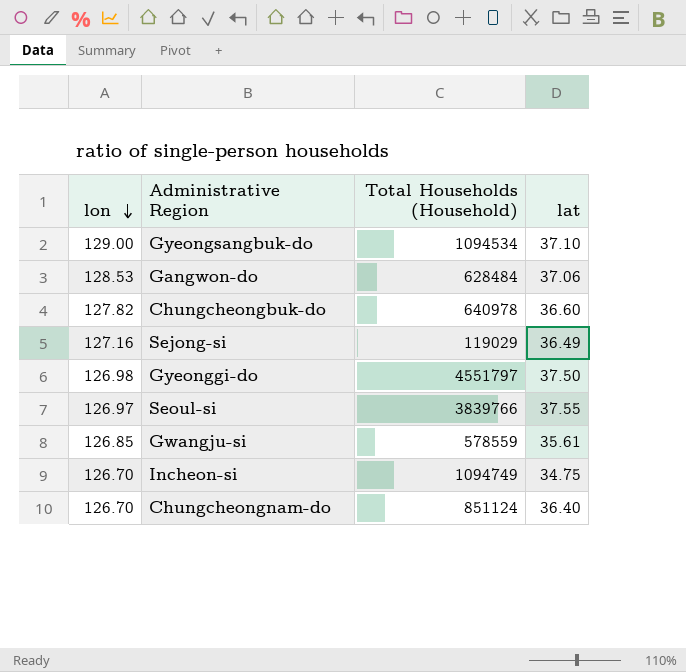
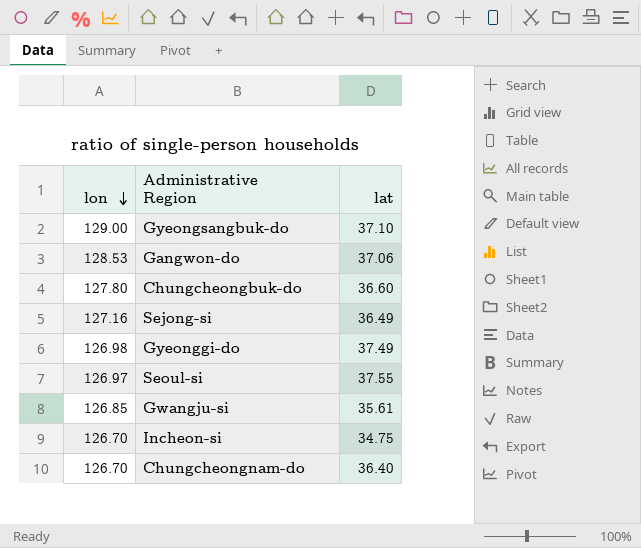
column Total Households (Household) | position: 3 -> none
Chungcheongbuk-do | lon: 127.82 -> 127.80
Gyeonggi-do | lat: 37.50 -> 37.49

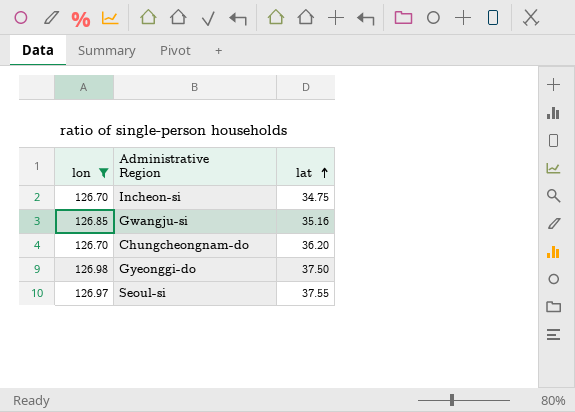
filter: none -> lon <= 126.98
row order: lon descending -> lat ascending
Gwangju-si | lat: 35.61 -> 35.16
Chungcheongnam-do | lat: 36.40 -> 36.20
Gyeonggi-do | lat: 37.49 -> 37.50

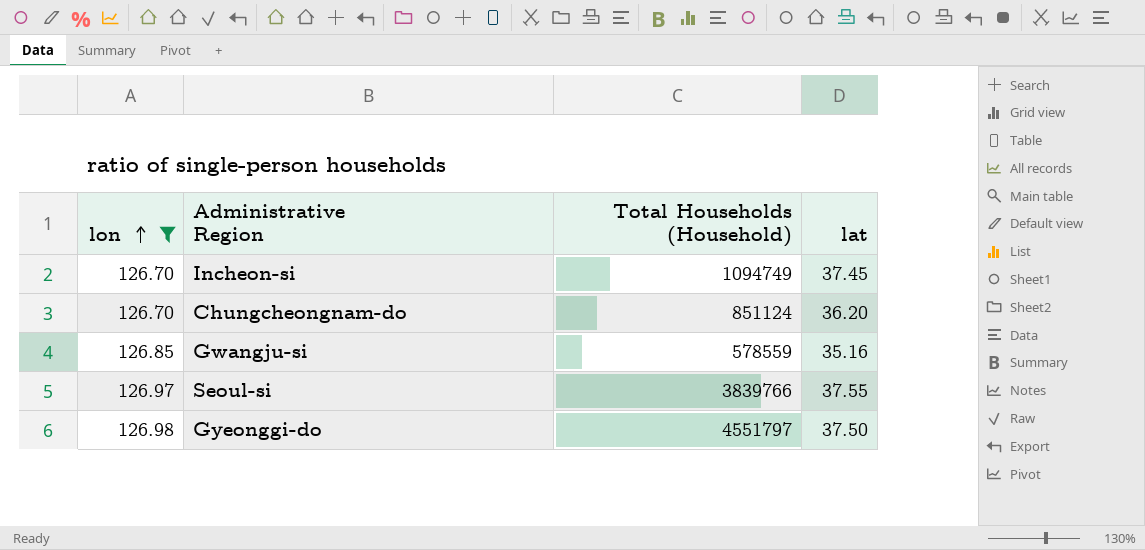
row order: lat ascending -> lon ascending
column Total Households (Household) | position: none -> 3
Incheon-si | lat: 34.75 -> 37.45

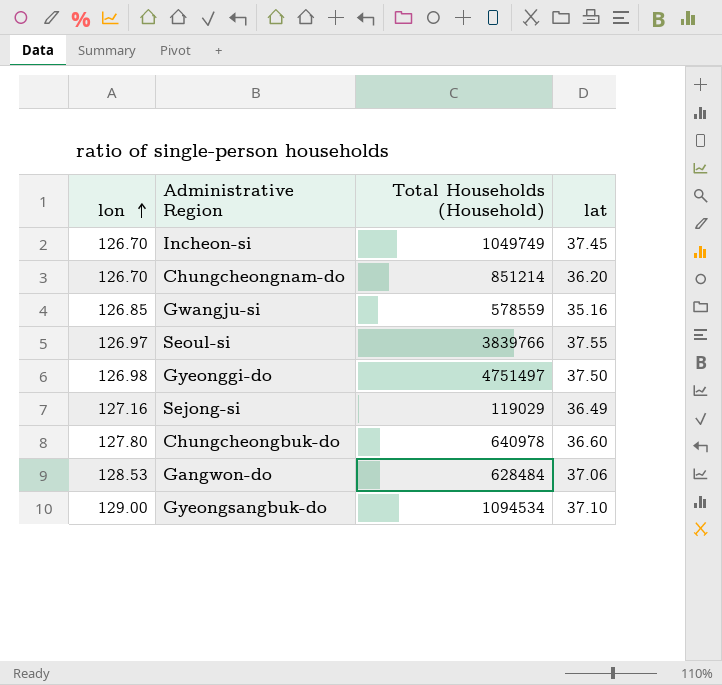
filter: lon <= 126.98 -> none
Incheon-si | Total Households (Household): 1094749 -> 1049749
Chungcheongnam-do | Total Households (Household): 851124 -> 851214
Gyeonggi-do | Total Households (Household): 4551797 -> 4751497

